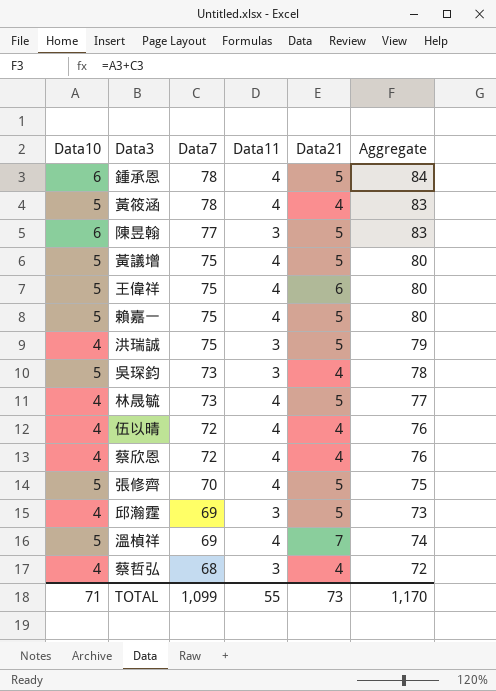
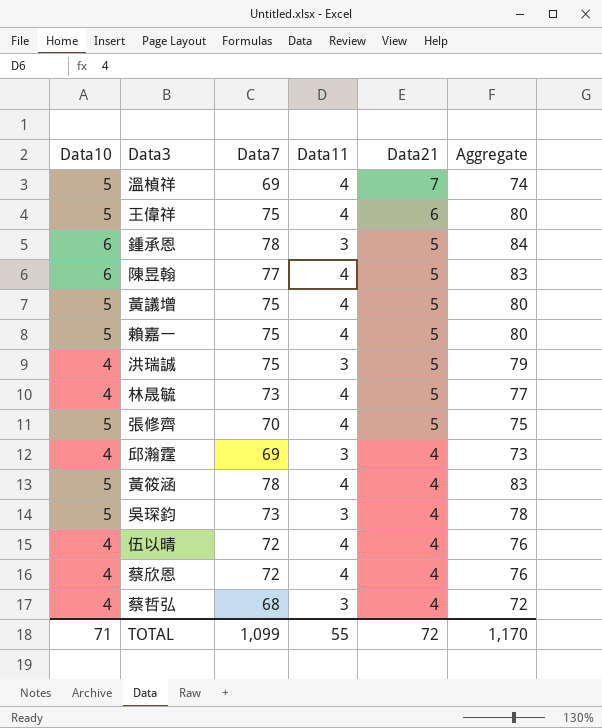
row order: Data7 descending -> Data21 descending
鍾承恩 | Data11: 4 -> 3
陳昱翰 | Data11: 3 -> 4
邱瀚霆 | Data21: 5 -> 4
TOTAL | Data21: 73 -> 72

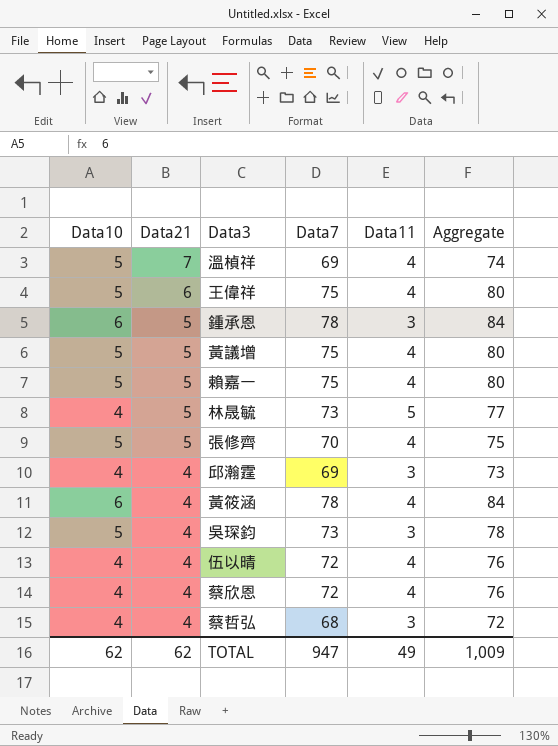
column Data21 | position: 5 -> 2
row 陳昱翰: 6 | 77 | 4 | 5 | 83 -> none
row 洪瑞誠: 4 | 75 | 3 | 5 | 79 -> none
林晟毓 | Data11: 4 -> 5
黃筱涵 | Data10: 5 -> 6
黃筱涵 | Aggregate: 83 -> 84
TOTAL | Data10: 71 -> 62
TOTAL | Data21: 72 -> 62
TOTAL | Data7: 1,099 -> 947
TOTAL | Data11: 55 -> 49
TOTAL | Aggregate: 1,170 -> 1,009

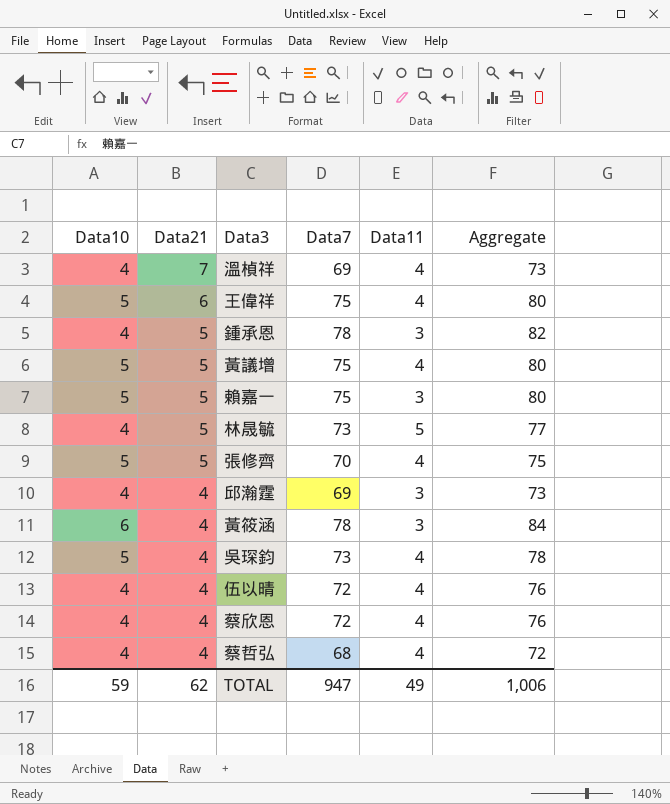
溫楨祥 | Data10: 5 -> 4
溫楨祥 | Aggregate: 74 -> 73
鍾承恩 | Data10: 6 -> 4
鍾承恩 | Aggregate: 84 -> 82
賴嘉一 | Data11: 4 -> 3
黃筱涵 | Data11: 4 -> 3
吳琛鈞 | Data11: 3 -> 4
蔡哲弘 | Data11: 3 -> 4
TOTAL | Data10: 62 -> 59
TOTAL | Aggregate: 1,009 -> 1,006

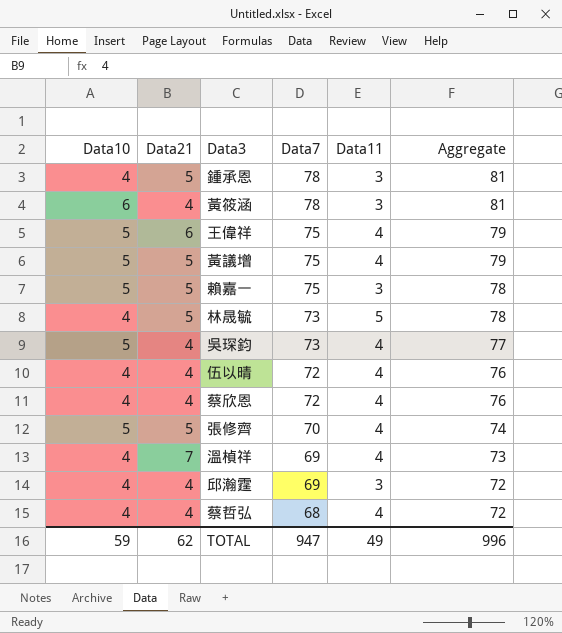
row order: Data21 descending -> Data7 descending
column Aggregate | formula: [Data10] + [Data7] -> [Data7] + [Data11]
TOTAL | Aggregate: 1,006 -> 996

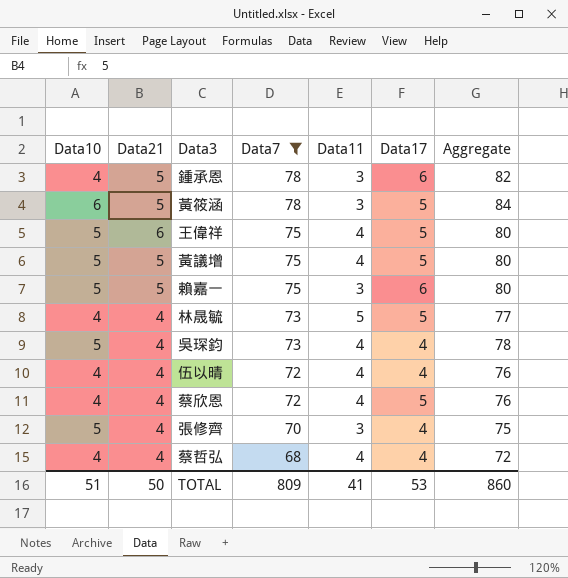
filter: none -> Data7 != 69
column Data17 | position: none -> 6
column Aggregate | formula: [Data7] + [Data11] -> [Data10] + [Data7]
黃筱涵 | Data21: 4 -> 5
林晟毓 | Data21: 5 -> 4
張修齊 | Data21: 5 -> 4
張修齊 | Data11: 4 -> 3
TOTAL | Data10: 59 -> 51
TOTAL | Data21: 62 -> 50
TOTAL | Data7: 947 -> 809
TOTAL | Data11: 49 -> 41
TOTAL | Aggregate: 996 -> 860

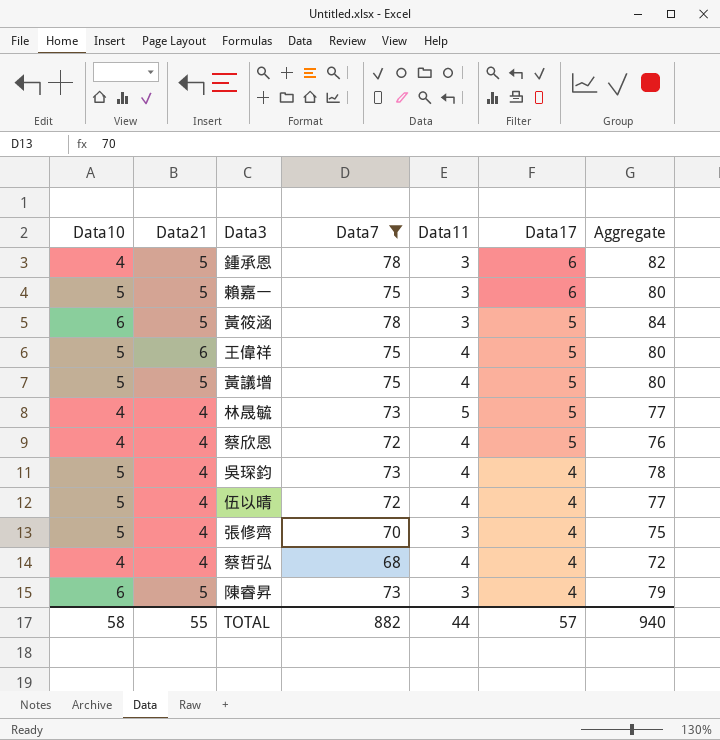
row order: Data7 descending -> Data17 descending
伍以晴 | Data10: 4 -> 5
伍以晴 | Aggregate: 76 -> 77
row 陳睿昇: none -> 6 | 5 | 73 | 3 | 4 | 79
TOTAL | Data10: 51 -> 58
TOTAL | Data21: 50 -> 55
TOTAL | Data7: 809 -> 882
TOTAL | Data11: 41 -> 44
TOTAL | Data17: 53 -> 57
TOTAL | Aggregate: 860 -> 940

